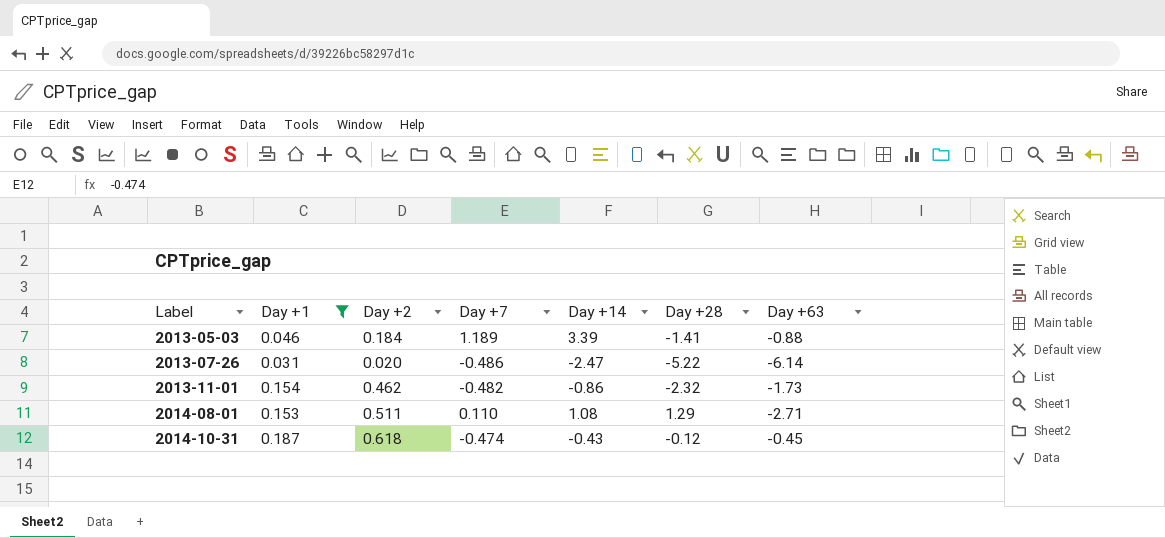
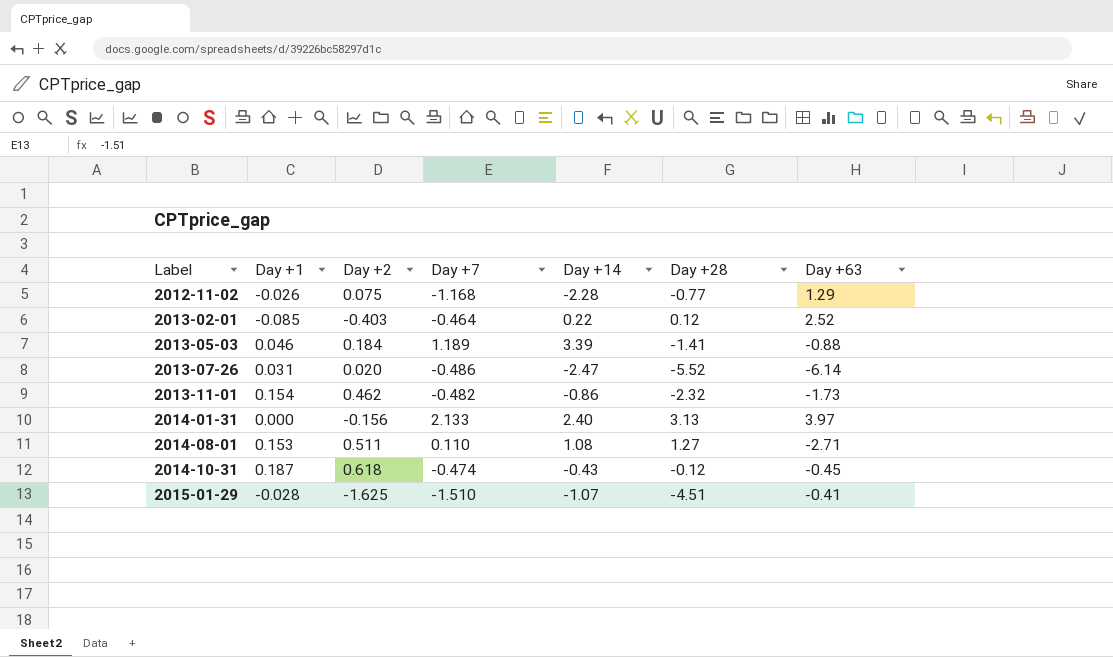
filter: Day +1 >= 0.031 -> none
2013-07-26 | Day +28: -5.22 -> -5.52
2014-08-01 | Day +28: 1.29 -> 1.27

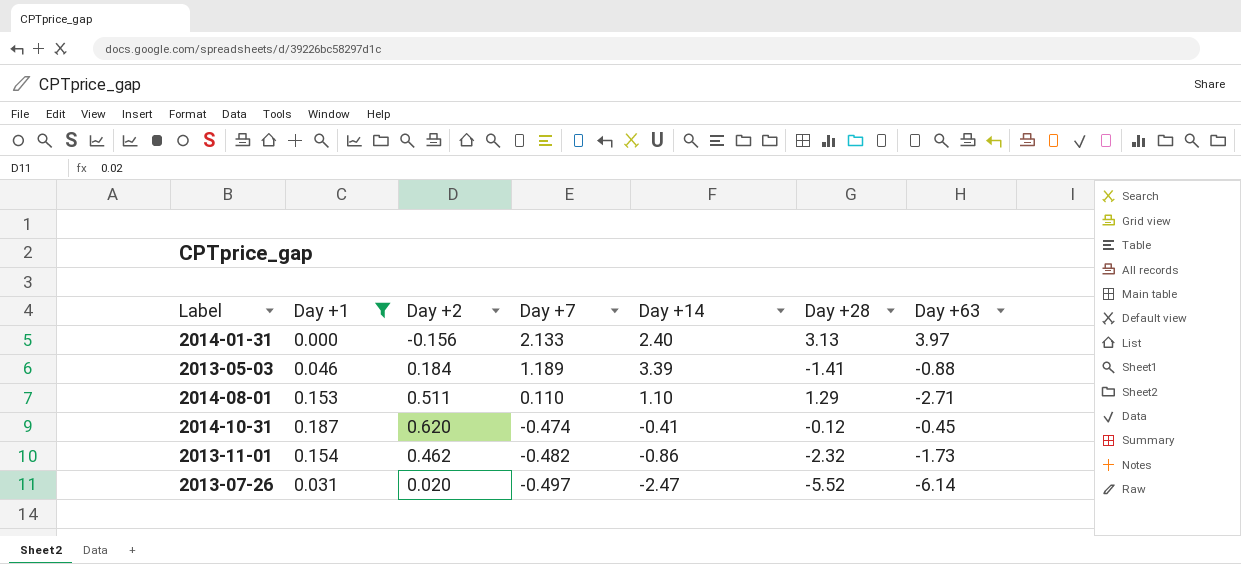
filter: none -> Day +1 >= 0.000
row order: Label ascending -> Day +7 descending
2014-08-01 | Day +14: 1.08 -> 1.10
2014-08-01 | Day +28: 1.27 -> 1.29
2014-10-31 | Day +2: 0.618 -> 0.620
2014-10-31 | Day +14: -0.43 -> -0.41
2013-07-26 | Day +7: -0.486 -> -0.497

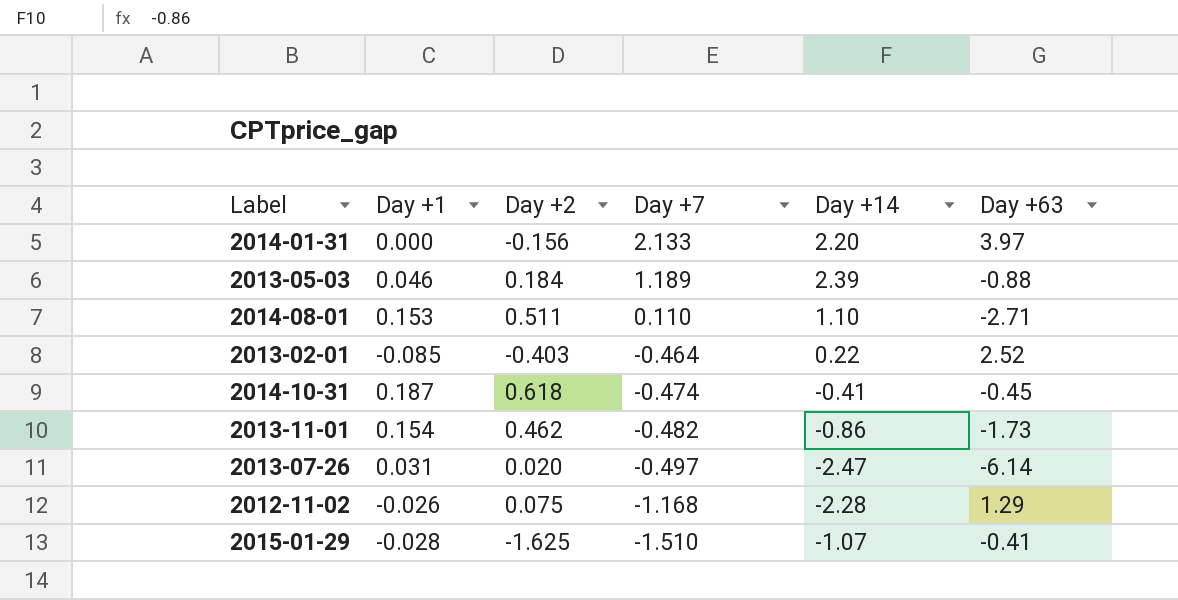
filter: Day +1 >= 0.000 -> none
column Day +28 | position: 6 -> none
2014-01-31 | Day +14: 2.40 -> 2.20
2013-05-03 | Day +14: 3.39 -> 2.39
2014-10-31 | Day +2: 0.620 -> 0.618

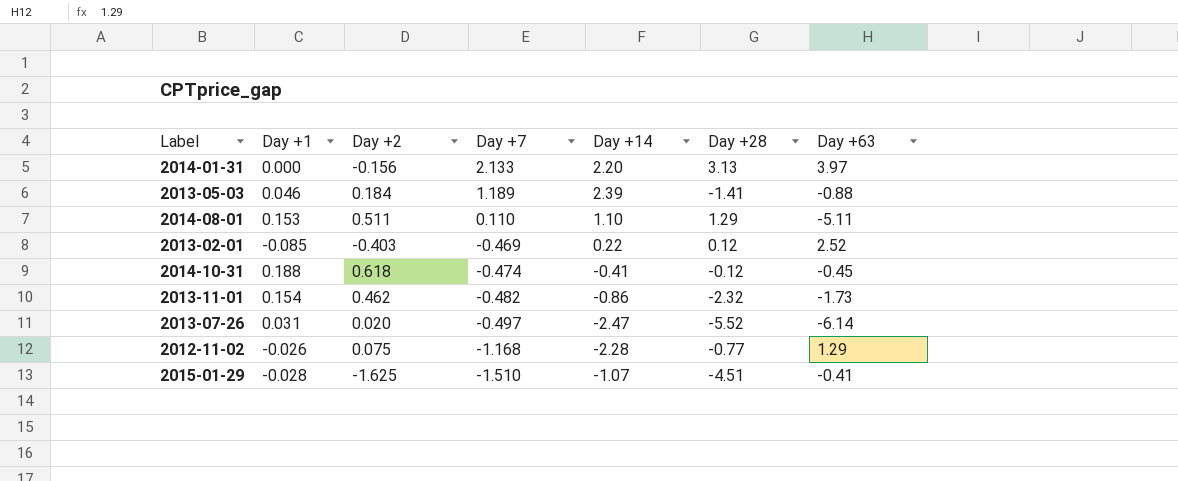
column Day +28 | position: none -> 6
2014-08-01 | Day +63: -2.71 -> -5.11
2013-02-01 | Day +7: -0.464 -> -0.469
2014-10-31 | Day +1: 0.187 -> 0.188

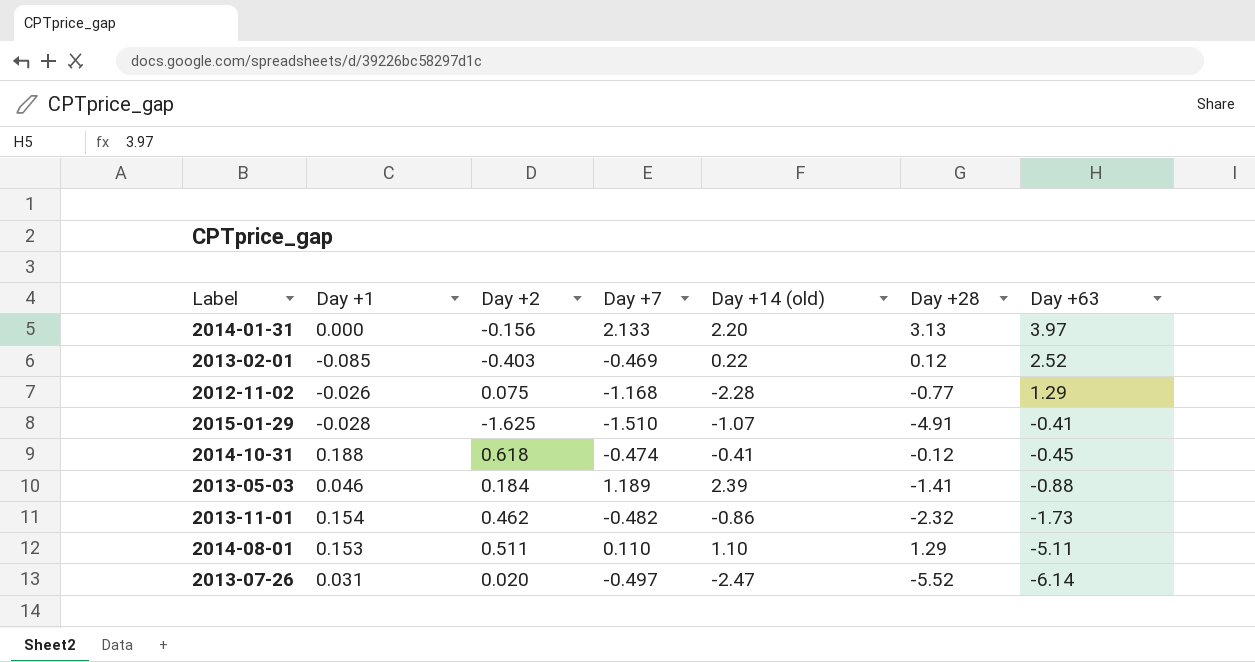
row order: Day +7 descending -> Day +63 descending
column name: Day +14 -> Day +14 (old)
2015-01-29 | Day +28: -4.51 -> -4.91

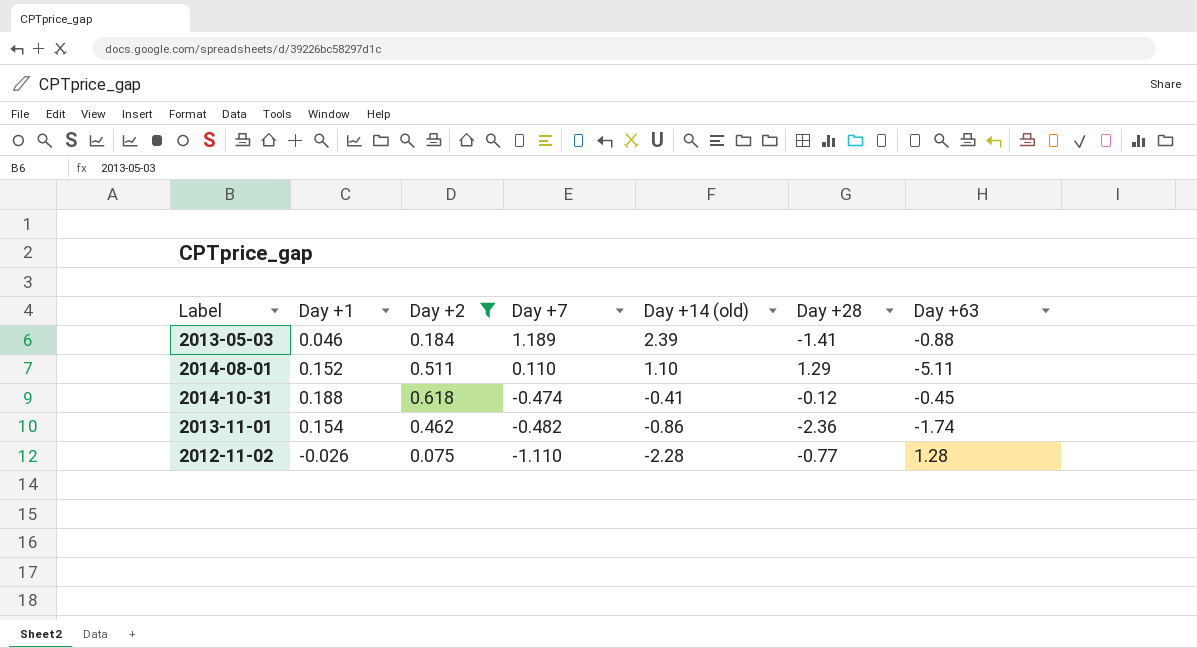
filter: none -> Day +2 >= 0.075
row order: Day +63 descending -> Day +7 descending
2014-08-01 | Day +1: 0.153 -> 0.152
2013-11-01 | Day +28: -2.32 -> -2.36
2013-11-01 | Day +63: -1.73 -> -1.74
2012-11-02 | Day +7: -1.168 -> -1.110
2012-11-02 | Day +63: 1.29 -> 1.28

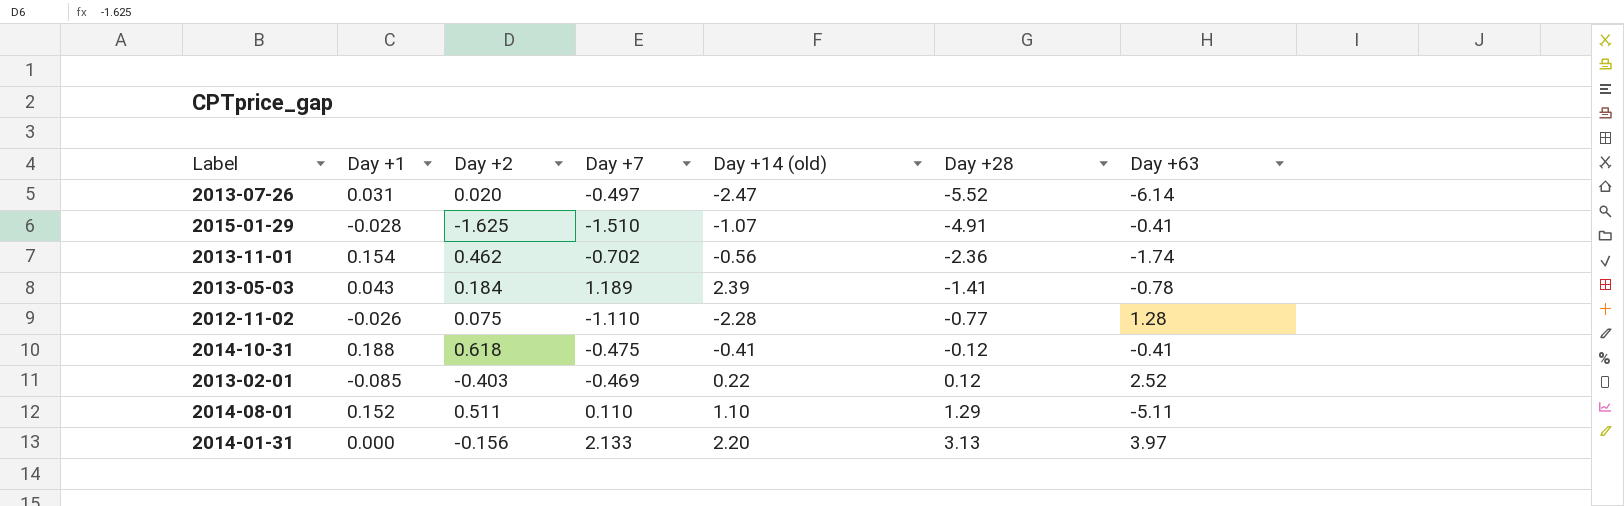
filter: Day +2 >= 0.075 -> none
row order: Day +7 descending -> Day +28 ascending
2013-11-01 | Day +7: -0.482 -> -0.702
2013-11-01 | Day +14 (old): -0.86 -> -0.56
2013-05-03 | Day +1: 0.046 -> 0.043
2013-05-03 | Day +63: -0.88 -> -0.78
2014-10-31 | Day +7: -0.474 -> -0.475
2014-10-31 | Day +63: -0.45 -> -0.41

